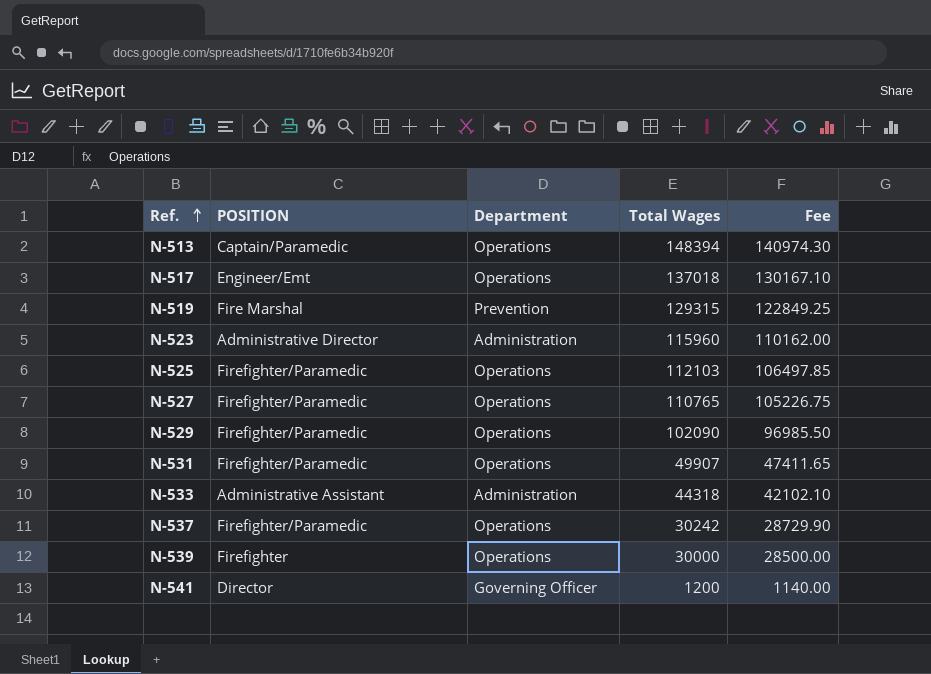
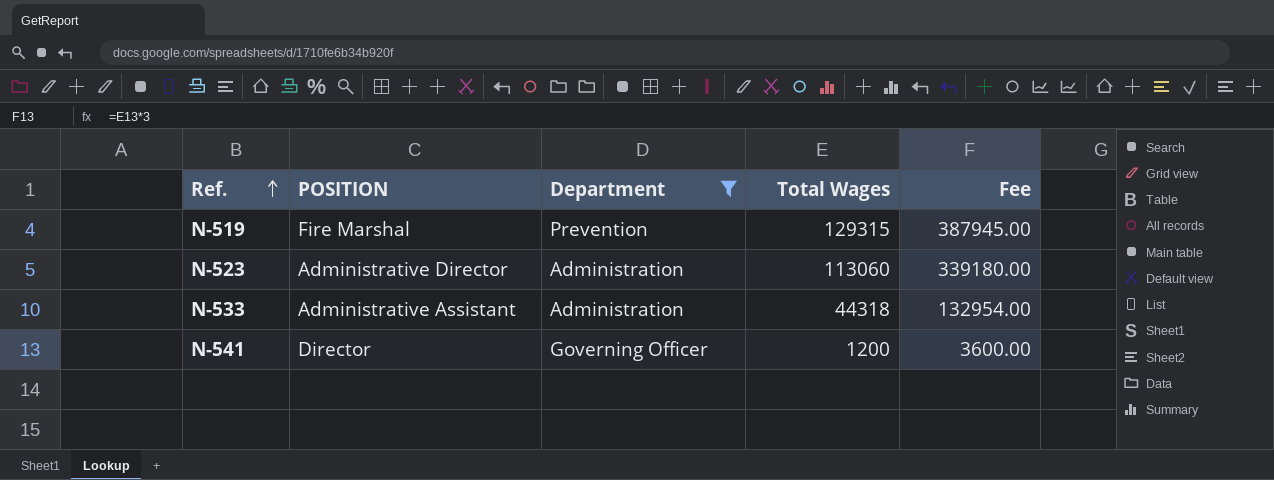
filter: none -> Department != Operations
column Fee | formula: [Total Wages] * 0.95 -> [Total Wages] * 3
N-523 | Total Wages: 115960 -> 113060

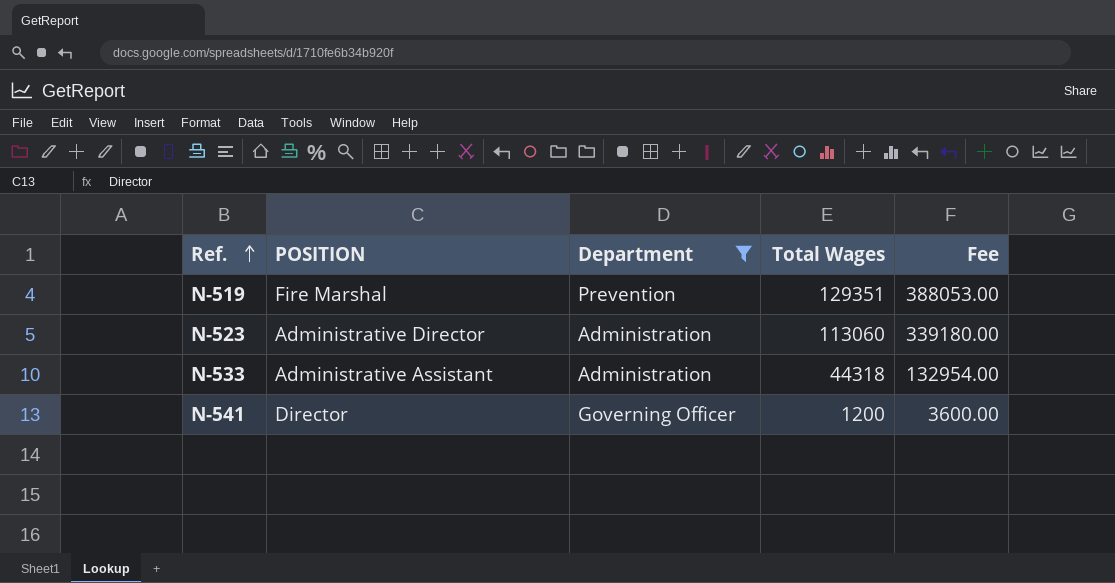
N-519 | Total Wages: 129315 -> 129351
N-519 | Fee: 387945.00 -> 388053.00

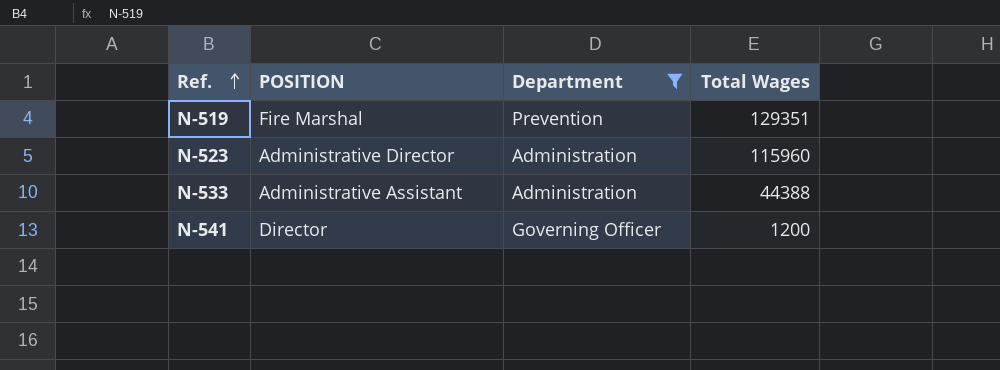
column Fee | formula: [Total Wages] * 3 -> none
N-523 | Total Wages: 113060 -> 115960
N-533 | Total Wages: 44318 -> 44388

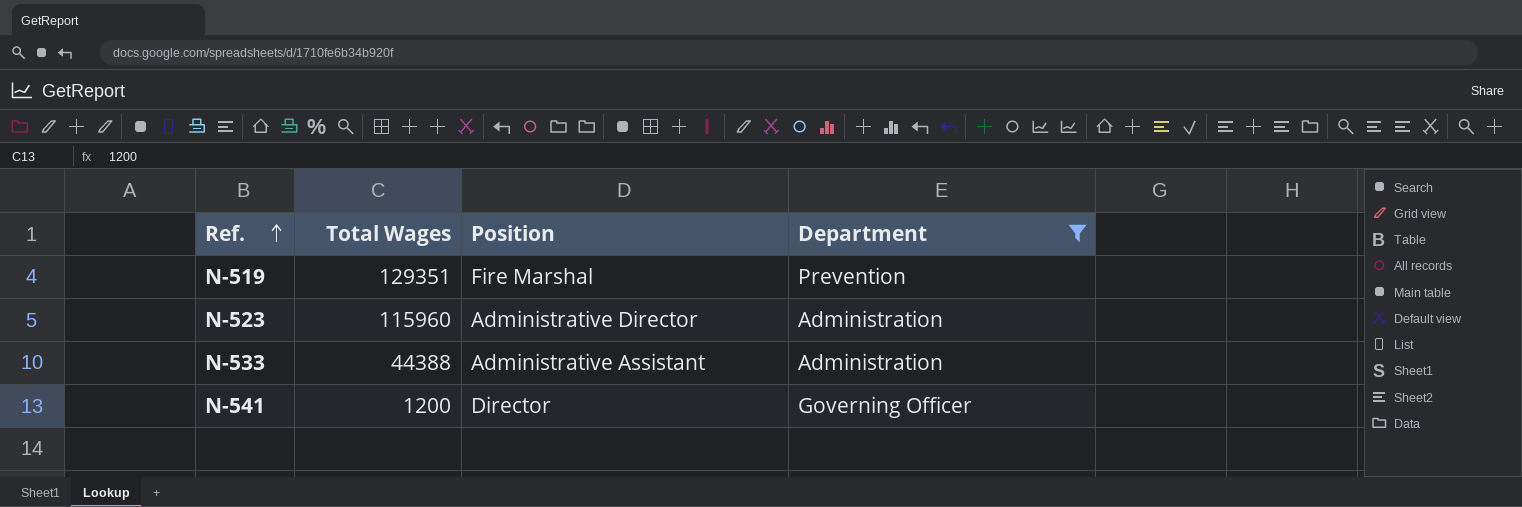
column Total Wages | position: 4 -> 2
column name: POSITION -> Position

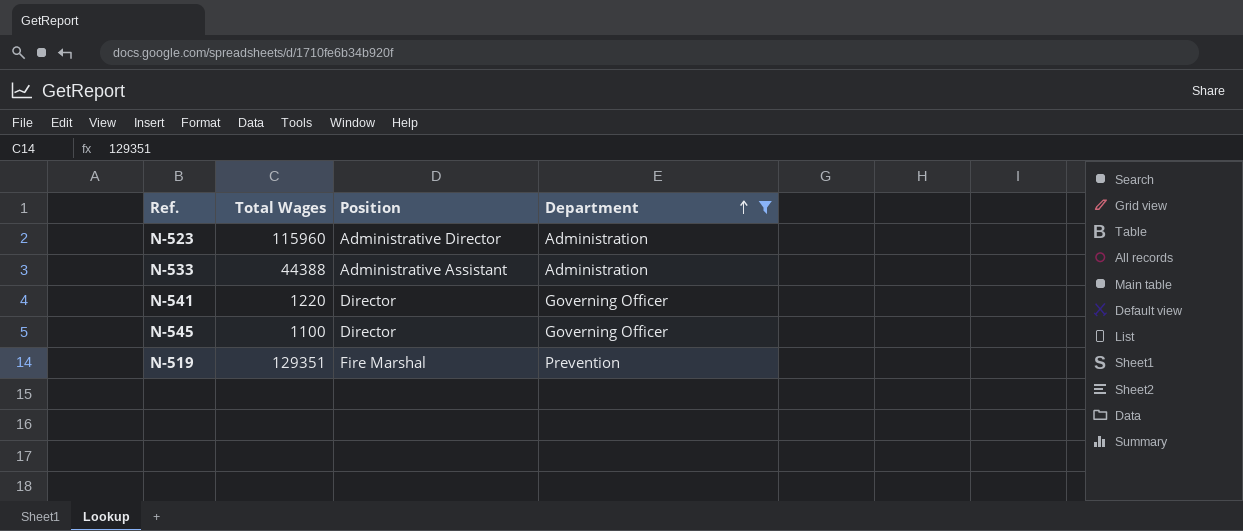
row order: Ref. ascending -> Department ascending
N-541 | Total Wages: 1200 -> 1220
row N-545: none -> 1100 | Director | Governing Officer

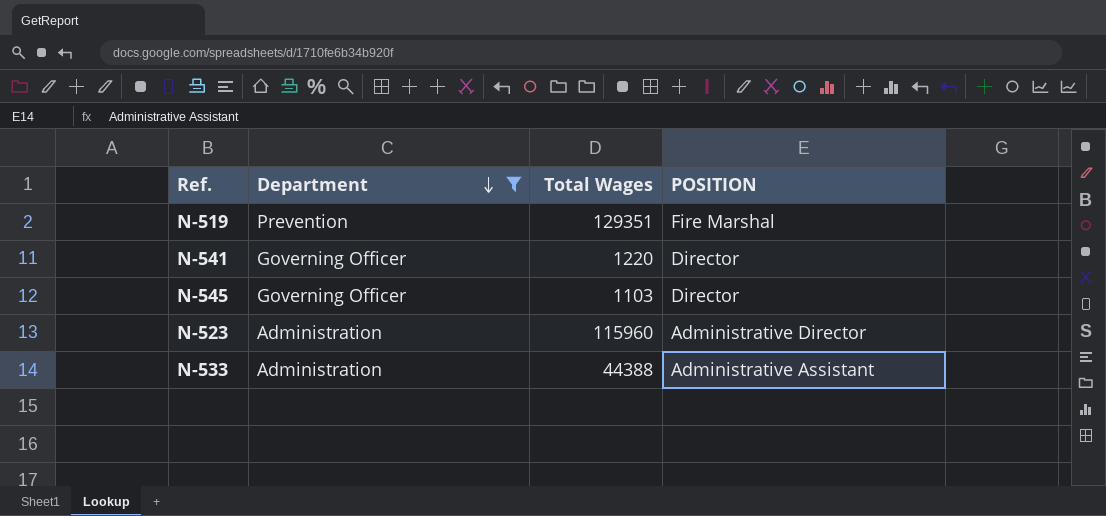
row order: Department ascending -> Department descending
column Department | position: 4 -> 2
column name: Position -> POSITION
N-545 | Total Wages: 1100 -> 1103

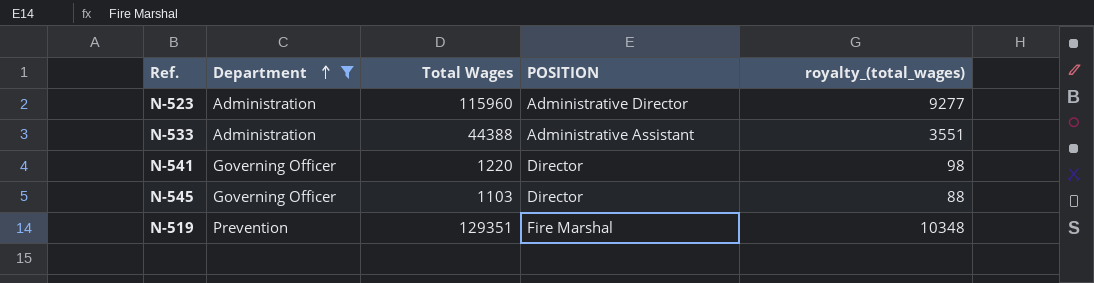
row order: Department descending -> Department ascending
column royalty_(total_wages) | formula: none -> [Total Wages] * 0.08

